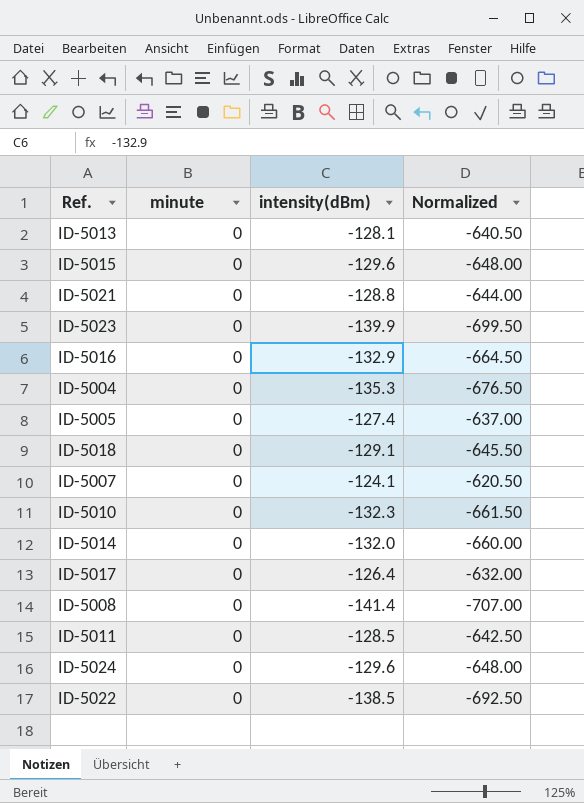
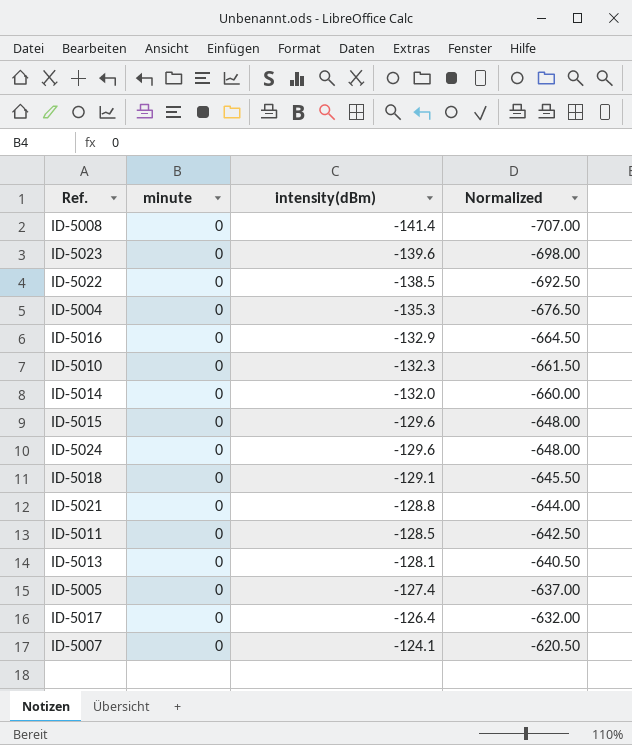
row order: none -> intensity(dBm) ascending
ID-5023 | intensity(dBm): -139.9 -> -139.6
ID-5023 | Normalized: -699.50 -> -698.00

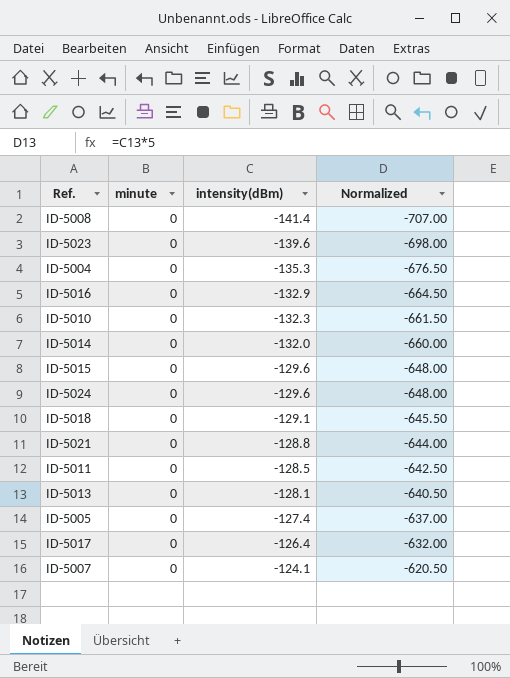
row ID-5022: 0 | -138.5 | -692.50 -> none

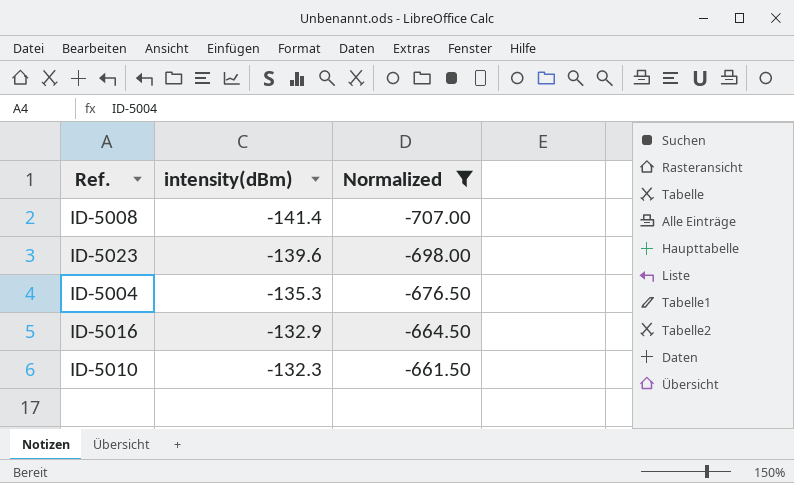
filter: none -> Normalized <= -661.50
column minute | position: 2 -> none

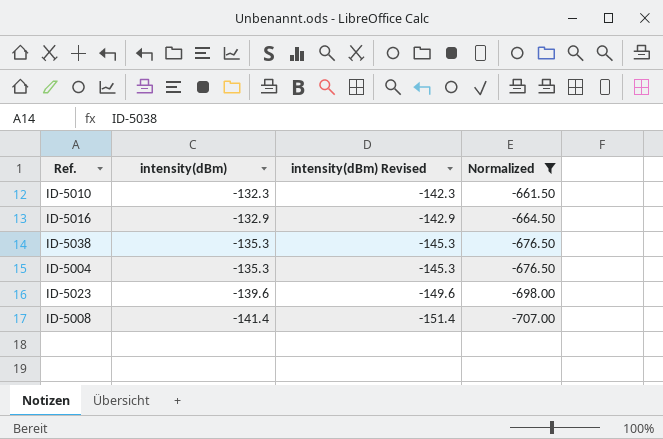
row order: intensity(dBm) ascending -> intensity(dBm) descending
column intensity(dBm) Revised | formula: none -> [intensity(dBm)] - 10
row ID-5038: none -> -135.3 | -145.3 | -676.50

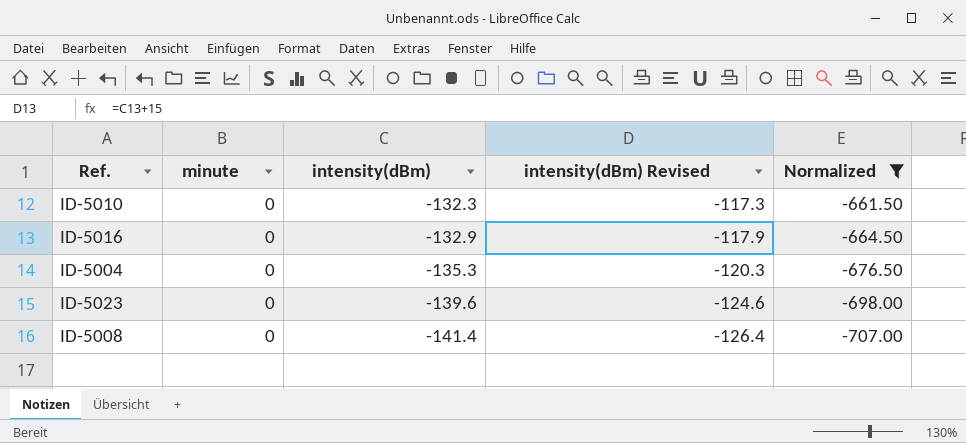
column minute | position: none -> 2
column intensity(dBm) Revised | formula: [intensity(dBm)] - 10 -> [intensity(dBm)] + 15
row ID-5038: -135.3 | -145.3 | -676.50 -> none

